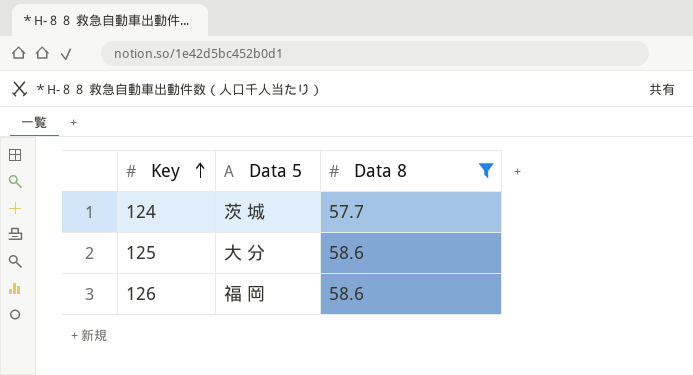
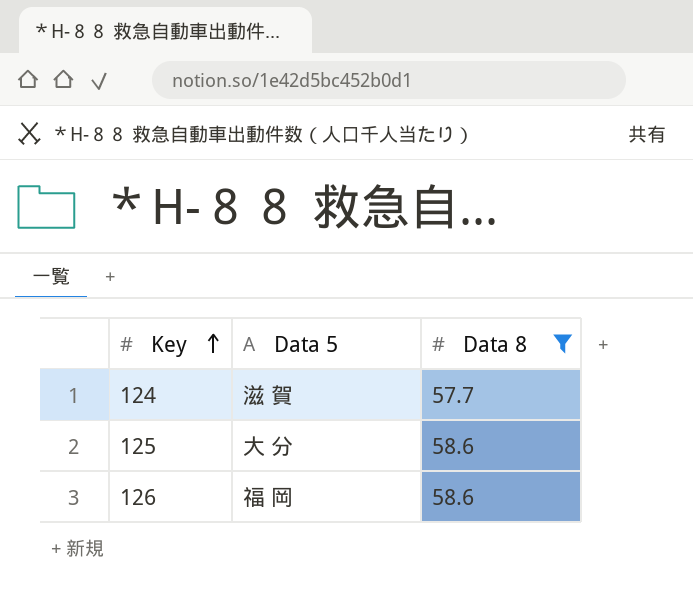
124 | Data 5: 茨 城 -> 滋 賀

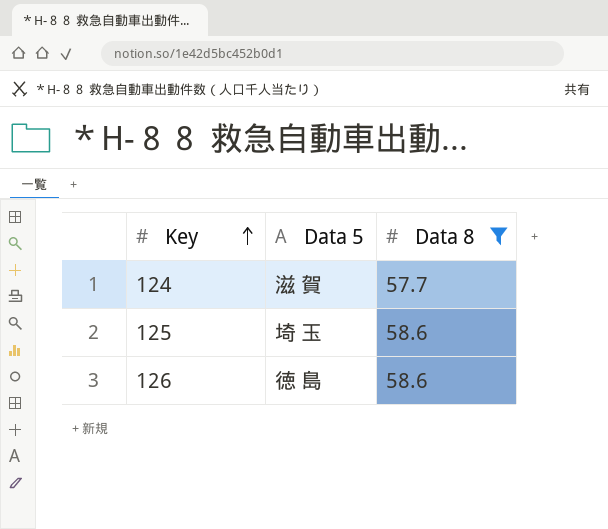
125 | Data 5: 大 分 -> 埼 玉
126 | Data 5: 福 岡 -> 徳 島

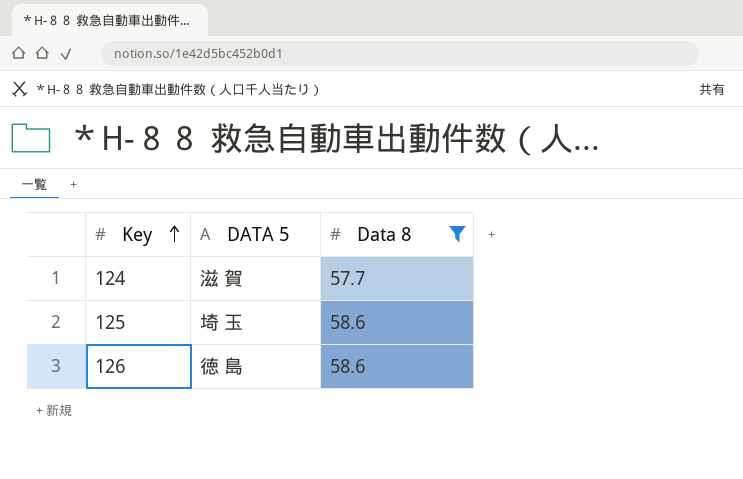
column name: Data 5 -> DATA 5

